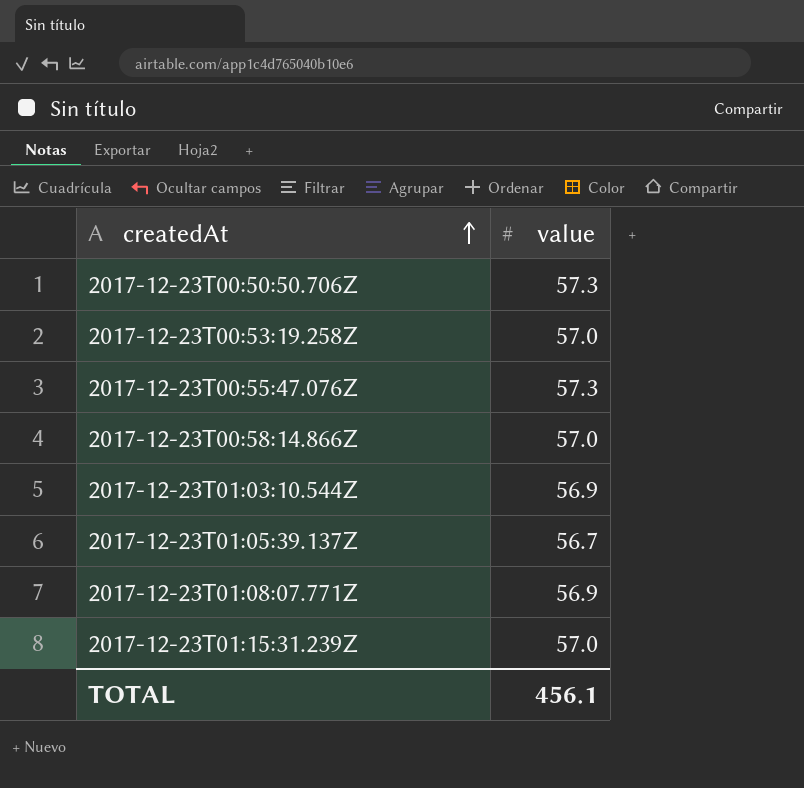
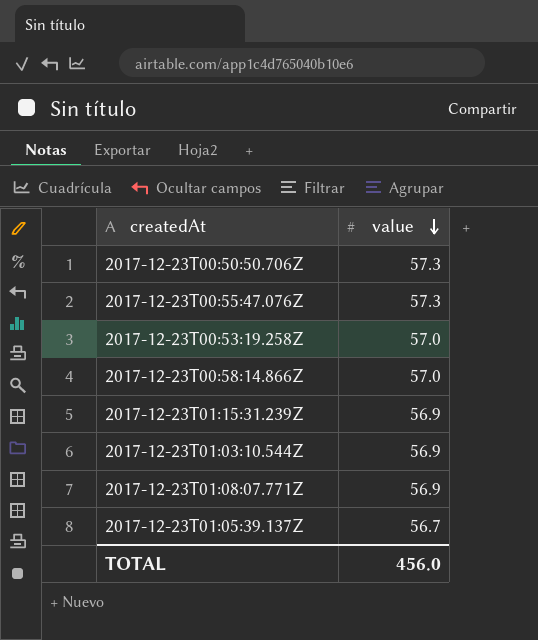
row order: createdAt ascending -> value descending
2017-12-23T01:15:31.239Z | value: 57.0 -> 56.9
TOTAL | value: 456.1 -> 456.0

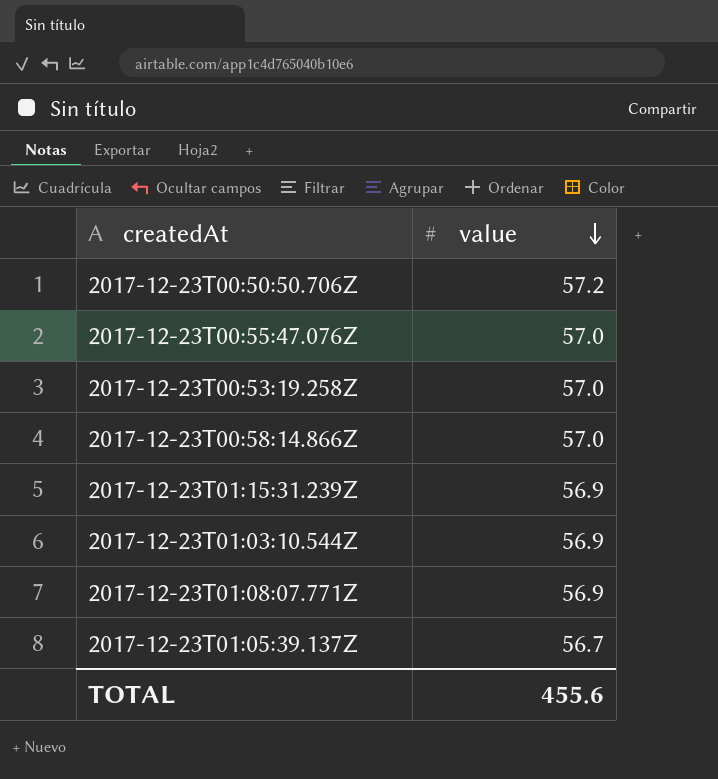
2017-12-23T00:50:50.706Z | value: 57.3 -> 57.2
2017-12-23T00:55:47.076Z | value: 57.3 -> 57.0
TOTAL | value: 456.0 -> 455.6

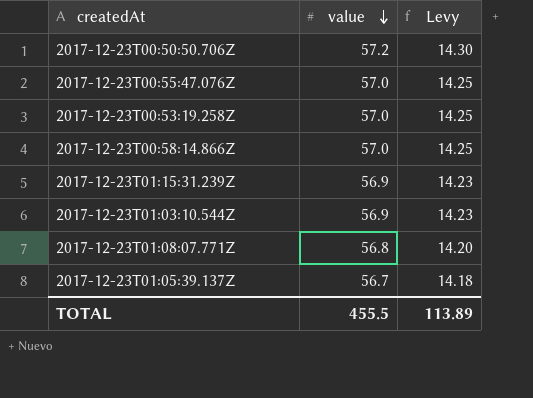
column Levy | formula: none -> [value] * 0.25
2017-12-23T01:08:07.771Z | value: 56.9 -> 56.8
TOTAL | value: 455.6 -> 455.5

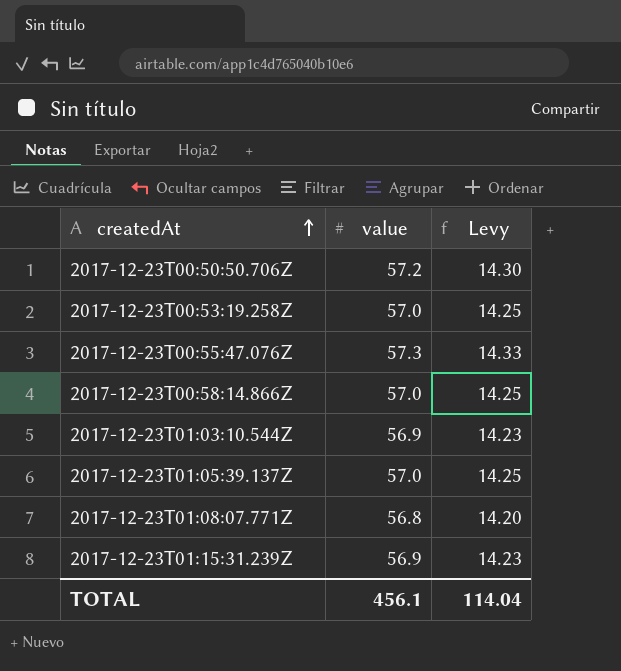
row order: value descending -> createdAt ascending
2017-12-23T00:55:47.076Z | value: 57.0 -> 57.3
2017-12-23T00:55:47.076Z | Levy: 14.25 -> 14.33
2017-12-23T01:05:39.137Z | value: 56.7 -> 57.0
2017-12-23T01:05:39.137Z | Levy: 14.18 -> 14.25
TOTAL | value: 455.5 -> 456.1
TOTAL | Levy: 113.89 -> 114.04

